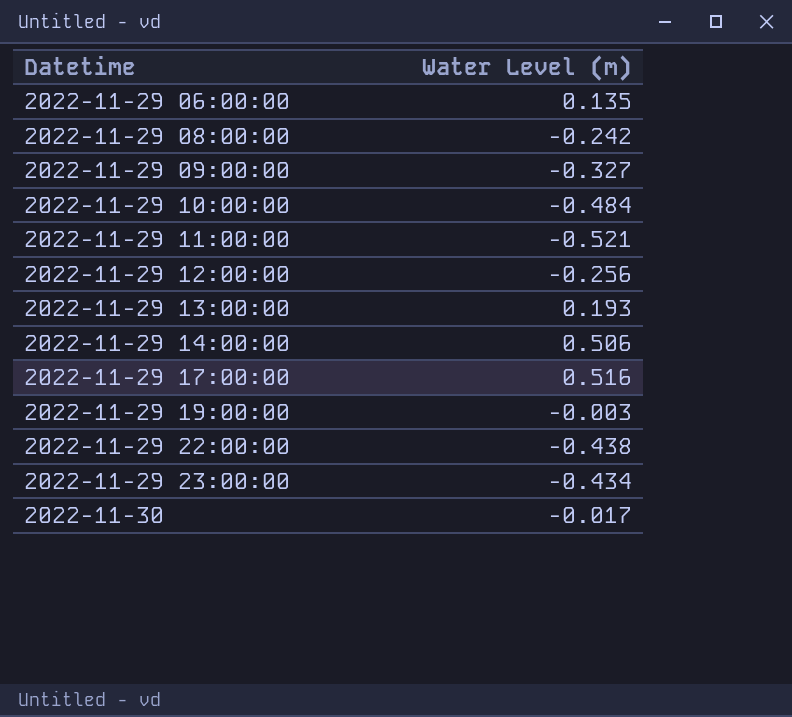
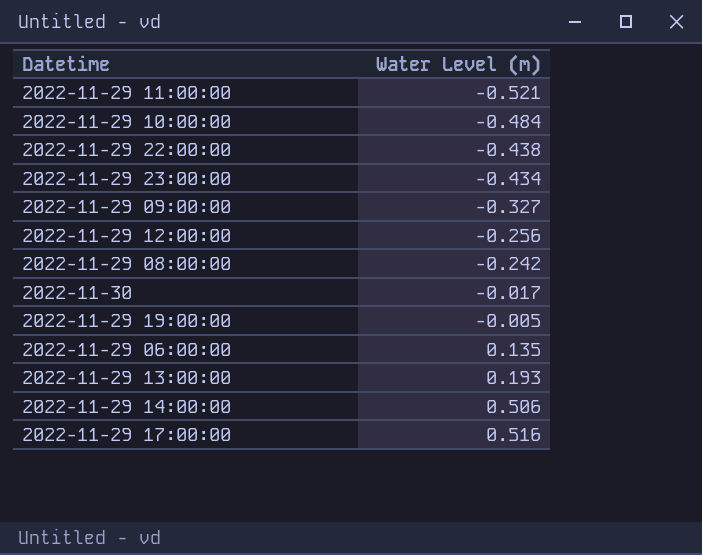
row order: Datetime ascending -> Water Level (m) ascending
2022-11-29 19:00:00 | Water Level (m): -0.003 -> -0.005

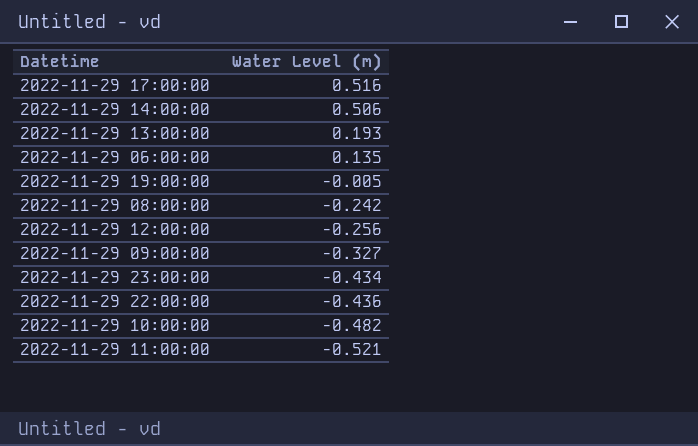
row order: Water Level (m) ascending -> Water Level (m) descending
row 2022-11-30: -0.017 -> none
2022-11-29 22:00:00 | Water Level (m): -0.438 -> -0.436
2022-11-29 10:00:00 | Water Level (m): -0.484 -> -0.482

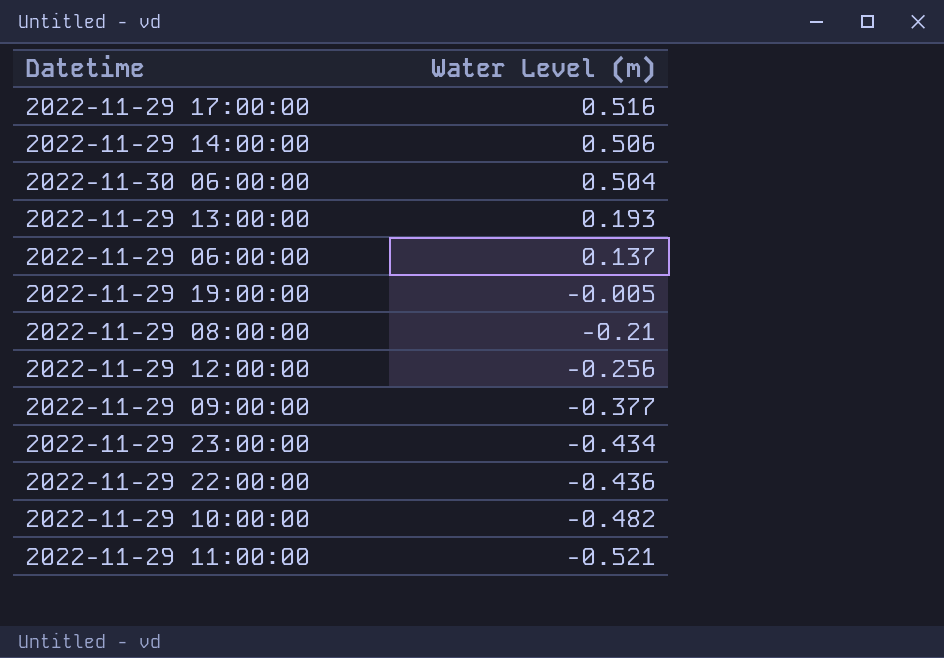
row 2022-11-30 06:00:00: none -> 0.504
2022-11-29 06:00:00 | Water Level (m): 0.135 -> 0.137
2022-11-29 08:00:00 | Water Level (m): -0.242 -> -0.21
2022-11-29 09:00:00 | Water Level (m): -0.327 -> -0.377

